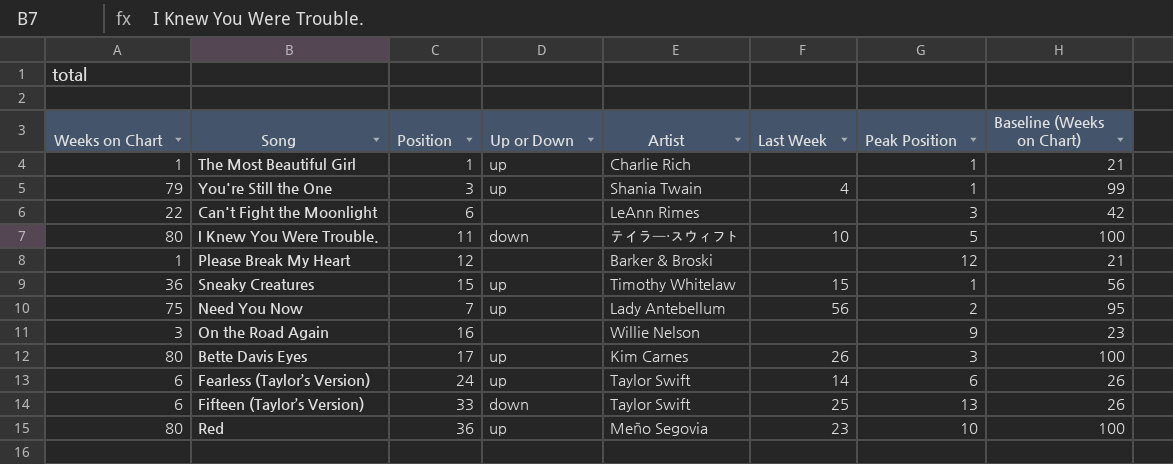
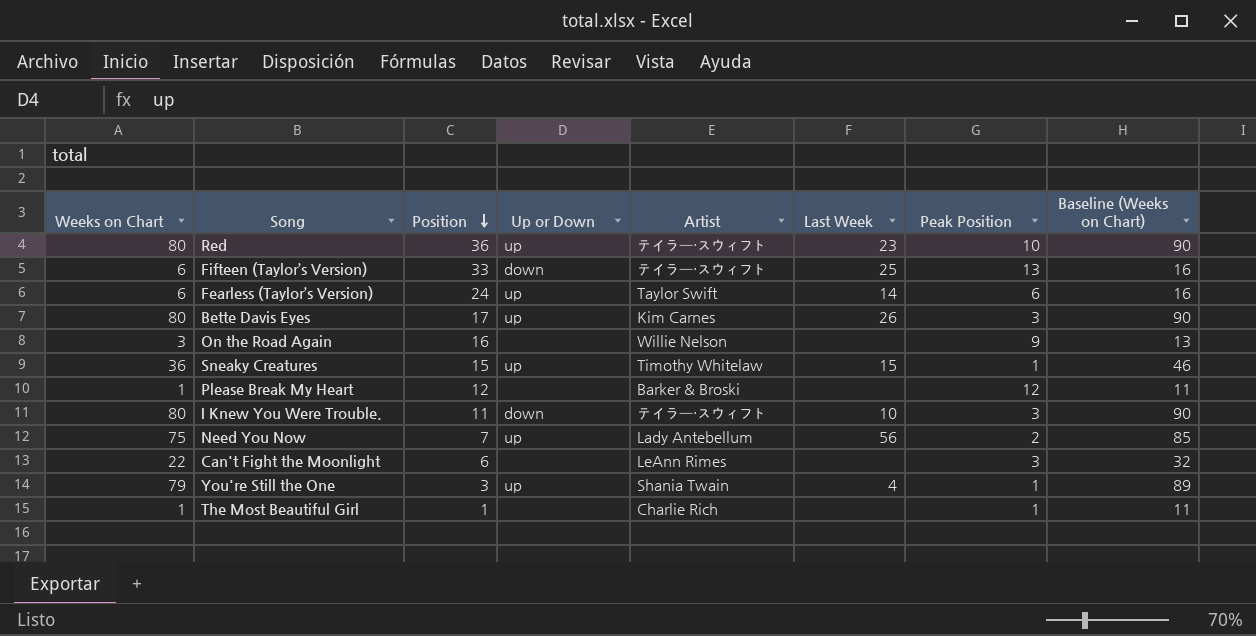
row order: none -> Position descending
column Baseline (Weeks on Chart) | formula: [Weeks on Chart] + 20 -> [Weeks on Chart] + 10
Red | Artist: Meño Segovia -> テイラー・スウィフト
Fifteen (Taylor’s Version) | Artist: Taylor Swift -> テイラー・スウィフト
I Knew You Were Trouble. | Peak Position: 5 -> 3
The Most Beautiful Girl | Up or Down: up -> none

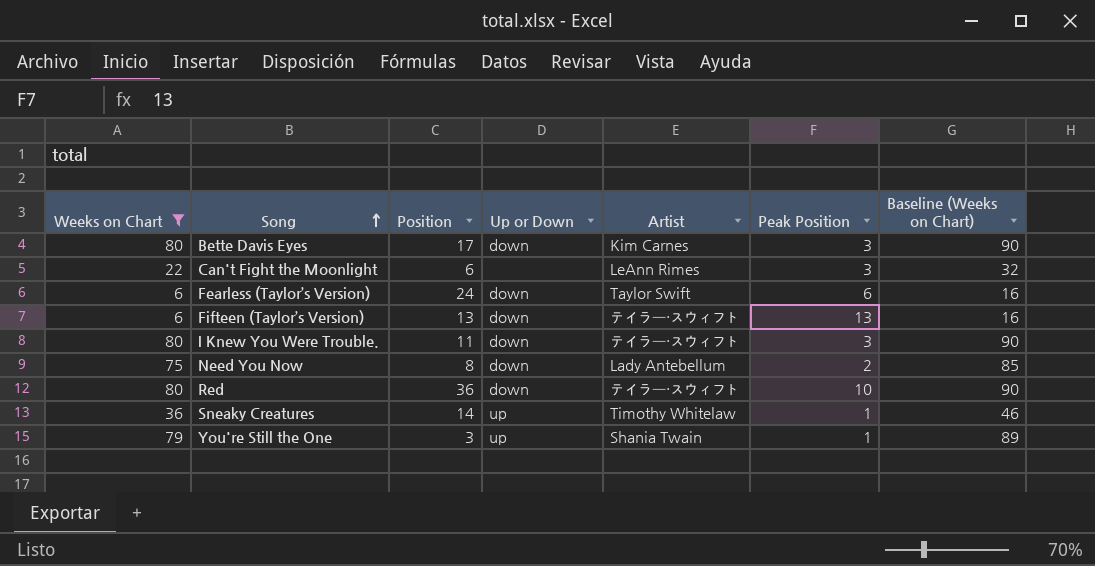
filter: none -> Weeks on Chart >= 6
row order: Position descending -> Song ascending
column Last Week | position: 6 -> none
Bette Davis Eyes | Up or Down: up -> down
Fearless (Taylor’s Version) | Up or Down: up -> down
Fifteen (Taylor’s Version) | Position: 33 -> 13
Need You Now | Position: 7 -> 8
Need You Now | Up or Down: up -> down
Red | Up or Down: up -> down
Sneaky Creatures | Position: 15 -> 14

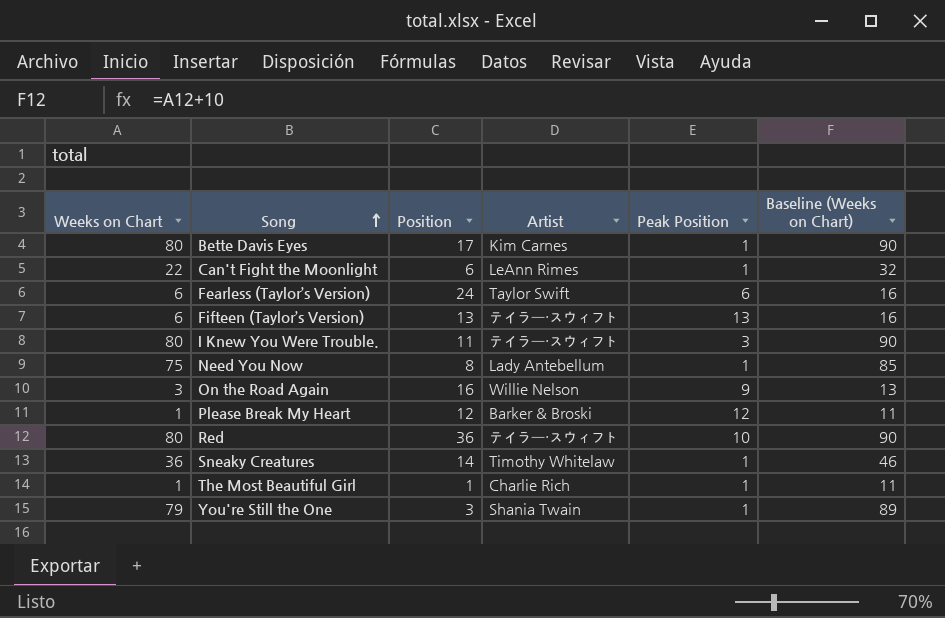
filter: Weeks on Chart >= 6 -> none
column Up or Down | position: 4 -> none
Bette Davis Eyes | Peak Position: 3 -> 1
Can't Fight the Moonlight | Peak Position: 3 -> 1
Need You Now | Peak Position: 2 -> 1

